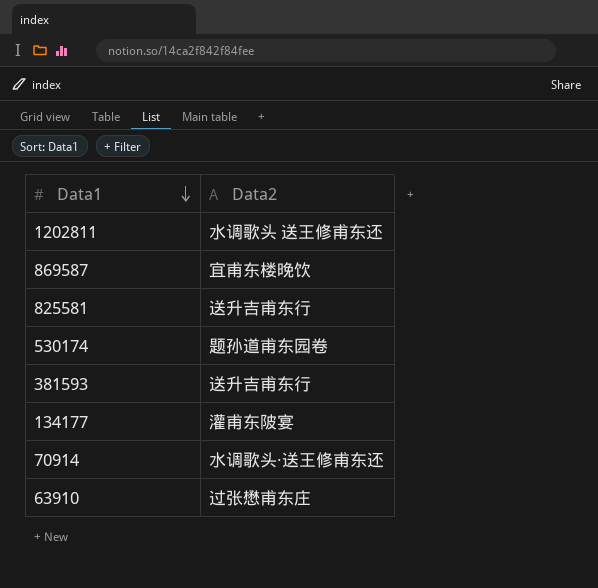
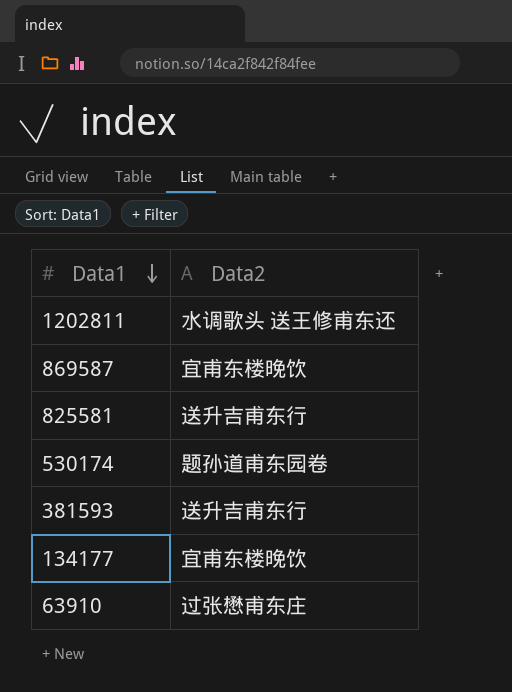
row 70914: 水调歌头·送王修甫东还 -> none
134177 | Data2: 灌甫东陂宴 -> 宜甫东楼晚饮

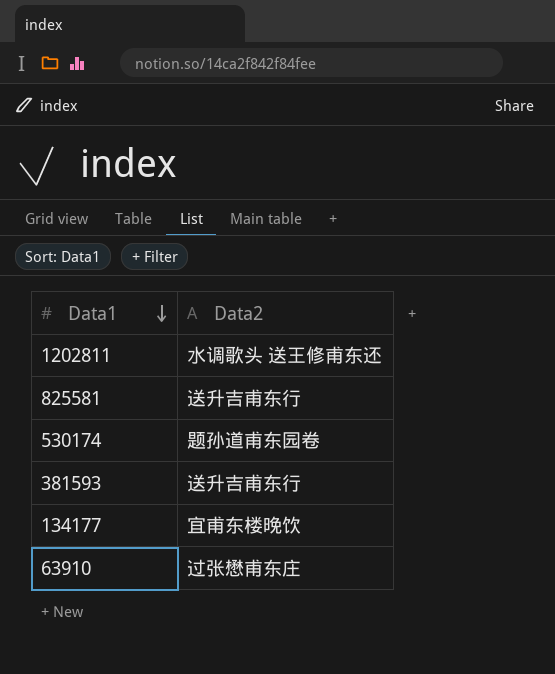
row 869587: 宜甫东楼晚饮 -> none

